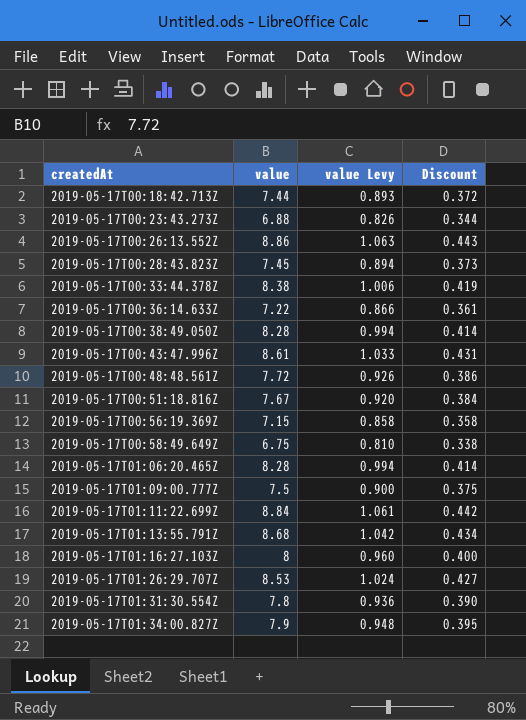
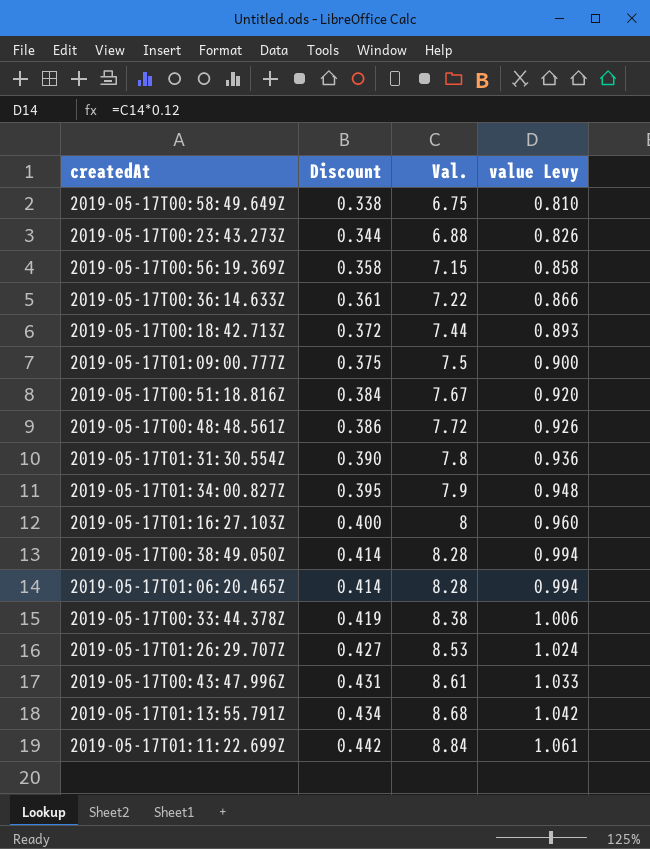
row order: createdAt ascending -> Discount ascending
column Discount | position: 4 -> 2
column name: value -> Val.
row 2019-05-17T00:26:13.552Z: 8.86 | 1.063 | 0.443 -> none
row 2019-05-17T00:28:43.823Z: 7.45 | 0.894 | 0.373 -> none

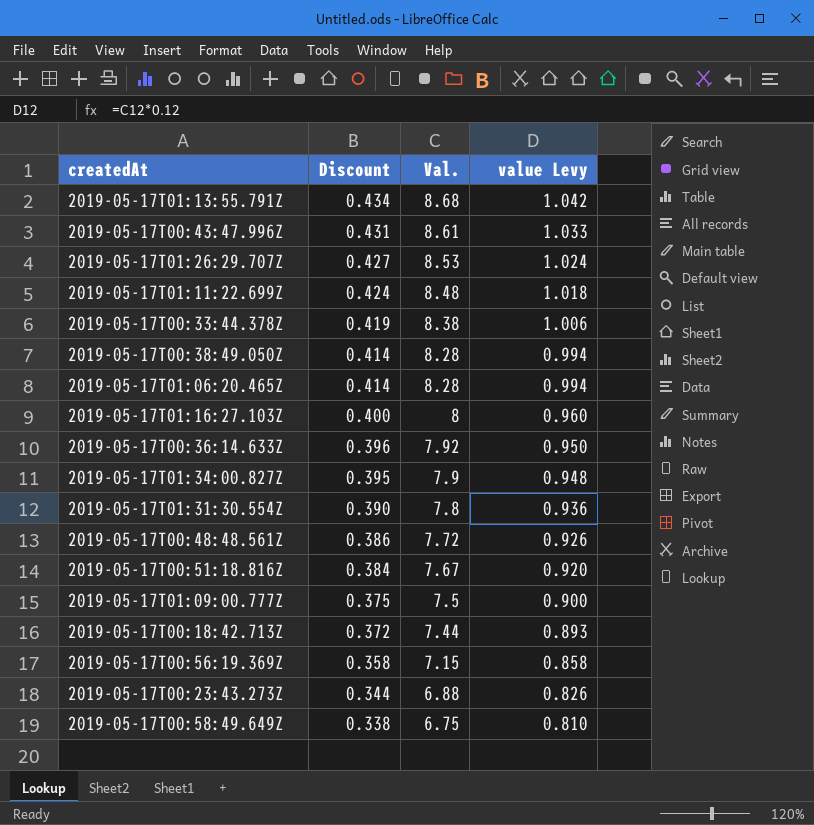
row order: Discount ascending -> Discount descending
2019-05-17T01:11:22.699Z | Discount: 0.442 -> 0.424
2019-05-17T01:11:22.699Z | Val.: 8.84 -> 8.48
2019-05-17T01:11:22.699Z | value Levy: 1.061 -> 1.018
2019-05-17T00:36:14.633Z | Discount: 0.361 -> 0.396
2019-05-17T00:36:14.633Z | Val.: 7.22 -> 7.92
2019-05-17T00:36:14.633Z | value Levy: 0.866 -> 0.950

